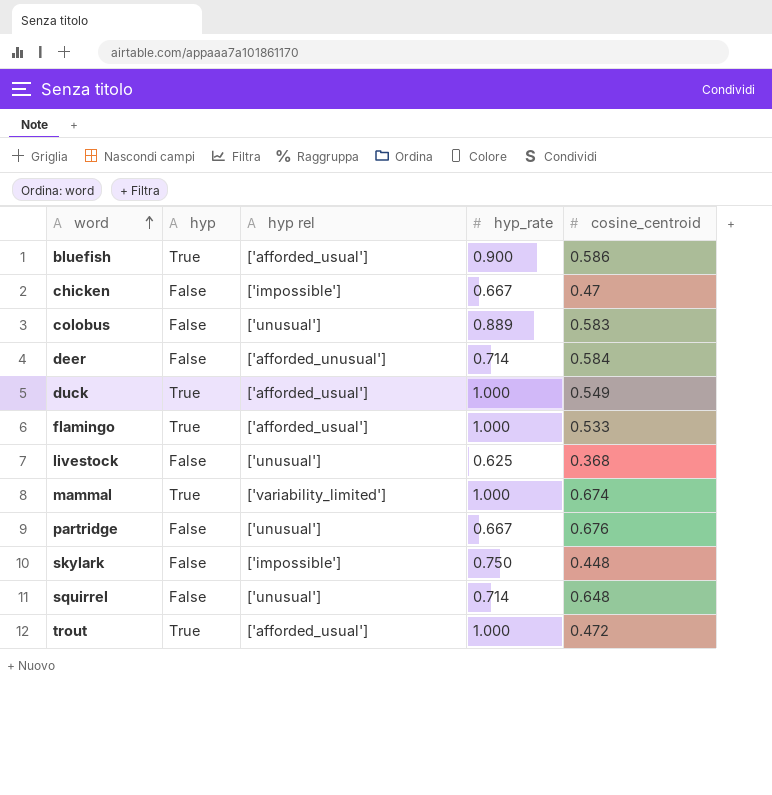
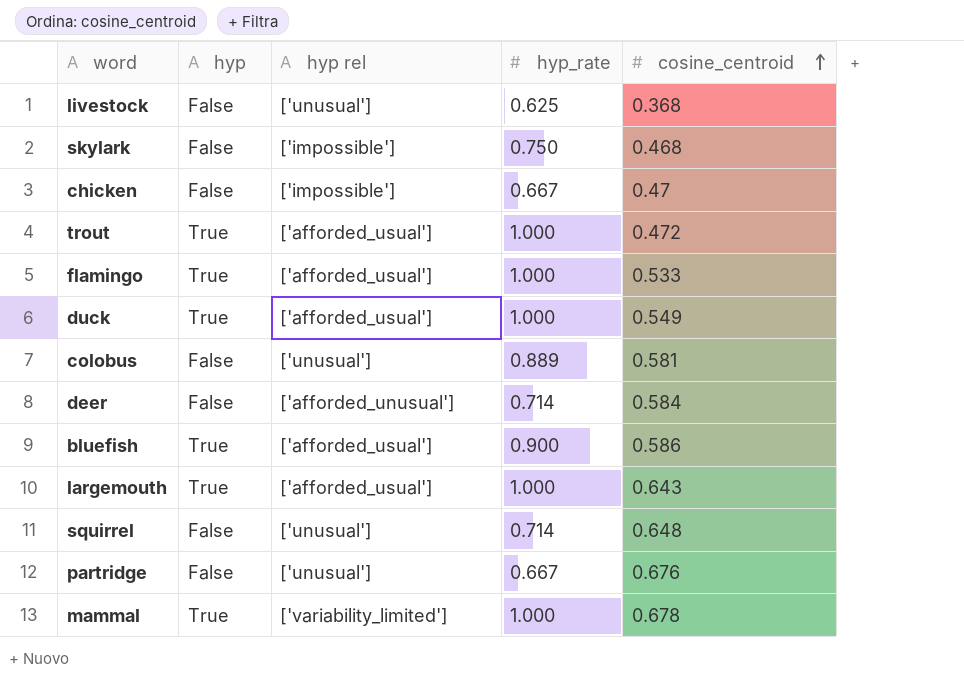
row order: word ascending -> cosine_centroid ascending
skylark | cosine_centroid: 0.448 -> 0.468
colobus | cosine_centroid: 0.583 -> 0.581
row largemouth: none -> True | ['afforded_usual'] | 1.000 | 0.643
mammal | cosine_centroid: 0.674 -> 0.678

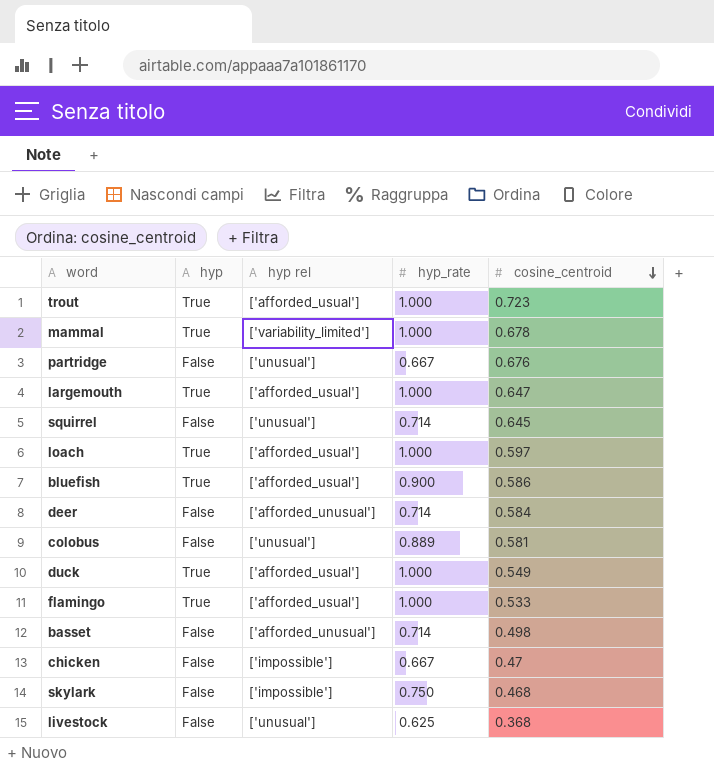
row order: cosine_centroid ascending -> cosine_centroid descending
trout | cosine_centroid: 0.472 -> 0.723
largemouth | cosine_centroid: 0.643 -> 0.647
squirrel | cosine_centroid: 0.648 -> 0.645
row loach: none -> True | ['afforded_usual'] | 1.000 | 0.597
row basset: none -> False | ['afforded_unusual'] | 0.714 | 0.498

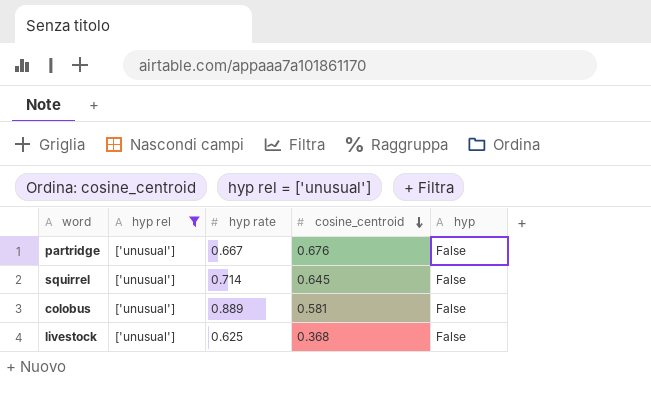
filter: none -> hyp rel = ['unusual']
column name: hyp_rate -> hyp rate
column hyp | position: 2 -> 5

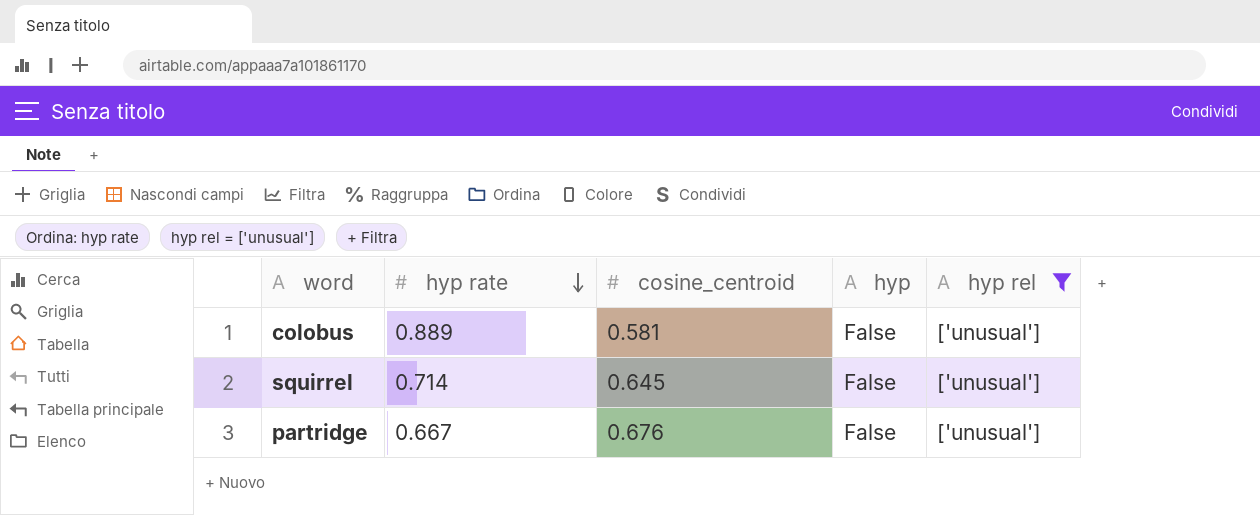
row order: cosine_centroid descending -> hyp rate descending
column hyp rel | position: 2 -> 5
row livestock: ['unusual'] | 0.625 | 0.368 | False -> none

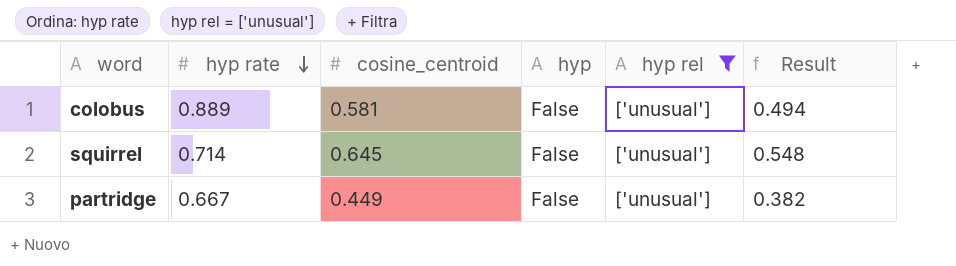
column Result | formula: none -> [cosine_centroid] * 0.85
partridge | cosine_centroid: 0.676 -> 0.449

